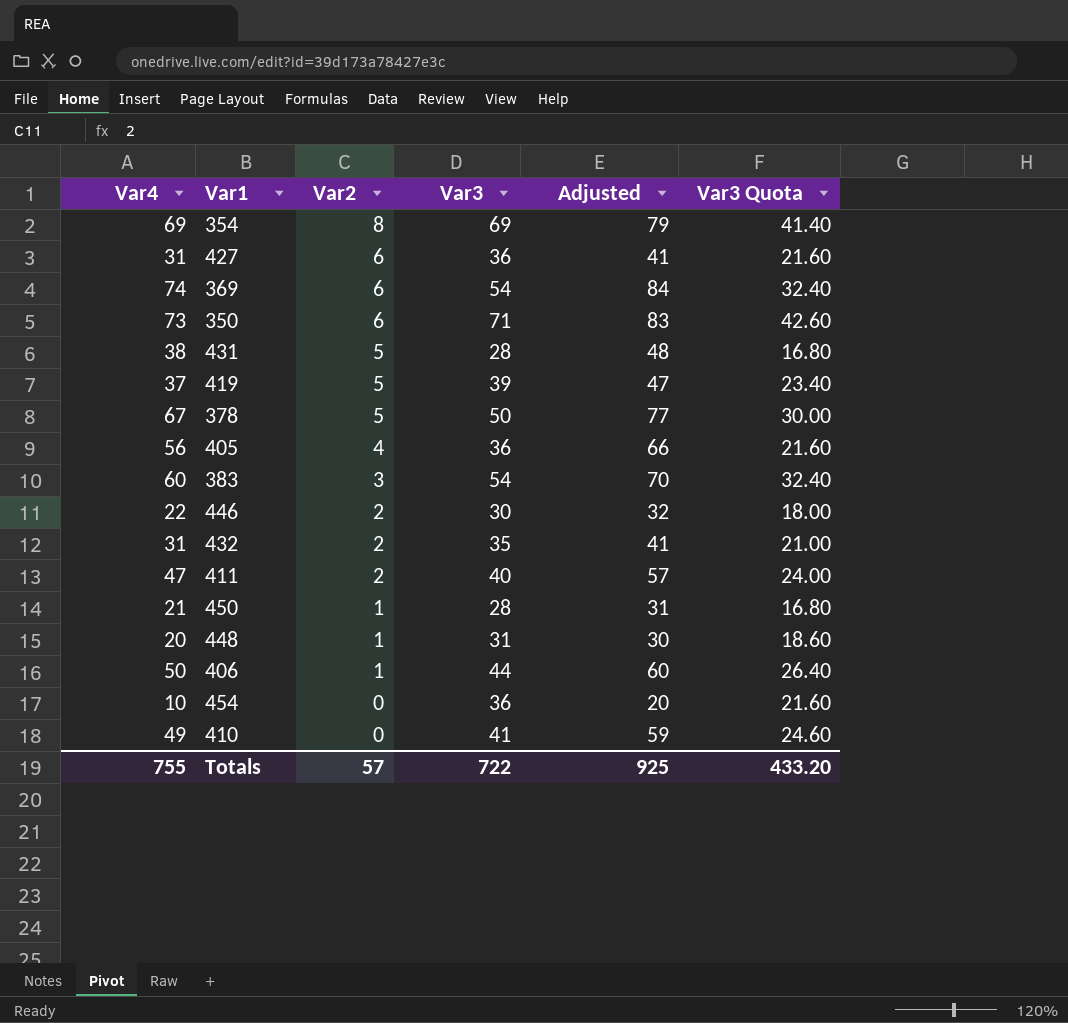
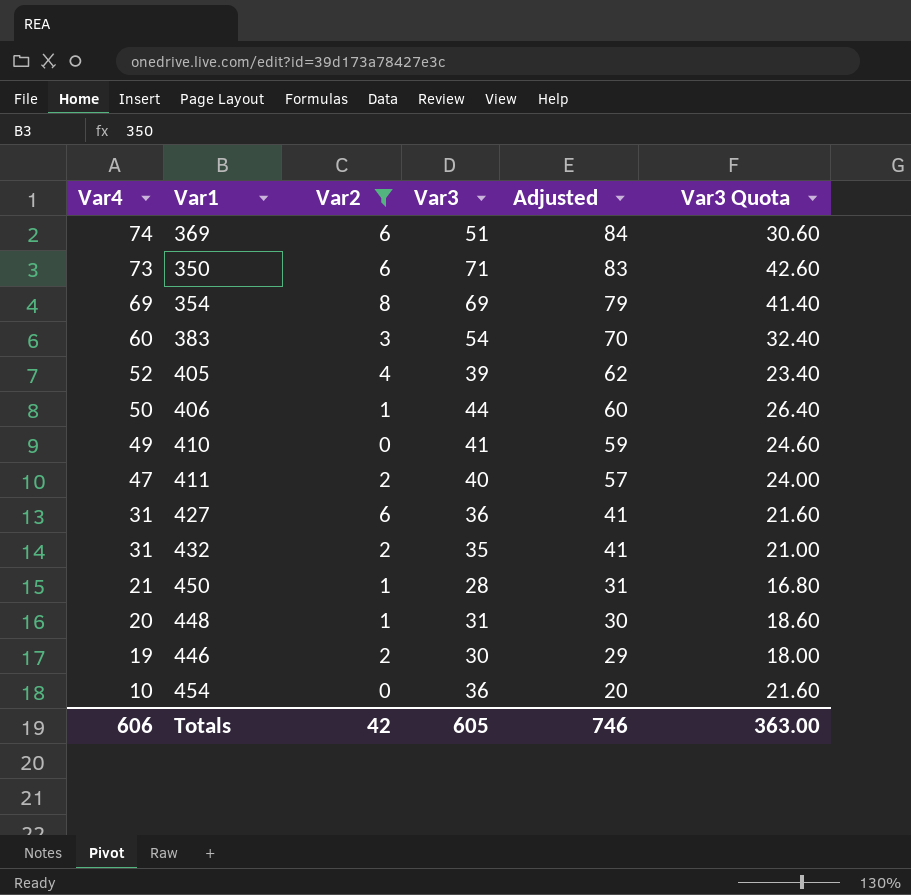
filter: none -> Var2 != 5
row order: Var2 descending -> Var4 descending
369 | Var3: 54 -> 51
369 | Var3 Quota: 32.40 -> 30.60
405 | Var4: 56 -> 52
405 | Var3: 36 -> 39
405 | Adjusted: 66 -> 62
405 | Var3 Quota: 21.60 -> 23.40
446 | Var4: 22 -> 19
446 | Adjusted: 32 -> 29
Totals | Var4: 755 -> 606
Totals | Var2: 57 -> 42
Totals | Var3: 722 -> 605
Totals | Adjusted: 925 -> 746
Totals | Var3 Quota: 433.20 -> 363.00

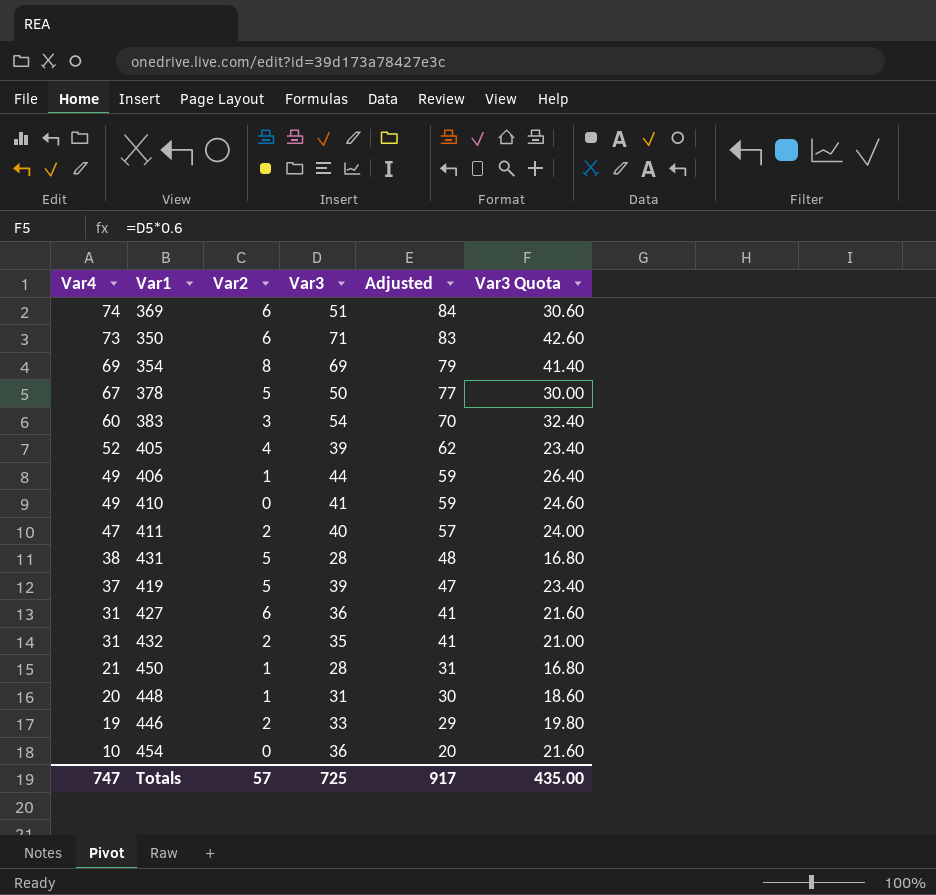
filter: Var2 != 5 -> none
406 | Var4: 50 -> 49
406 | Adjusted: 60 -> 59
446 | Var3: 30 -> 33
446 | Var3 Quota: 18.00 -> 19.80
Totals | Var4: 606 -> 747
Totals | Var2: 42 -> 57
Totals | Var3: 605 -> 725
Totals | Adjusted: 746 -> 917
Totals | Var3 Quota: 363.00 -> 435.00

